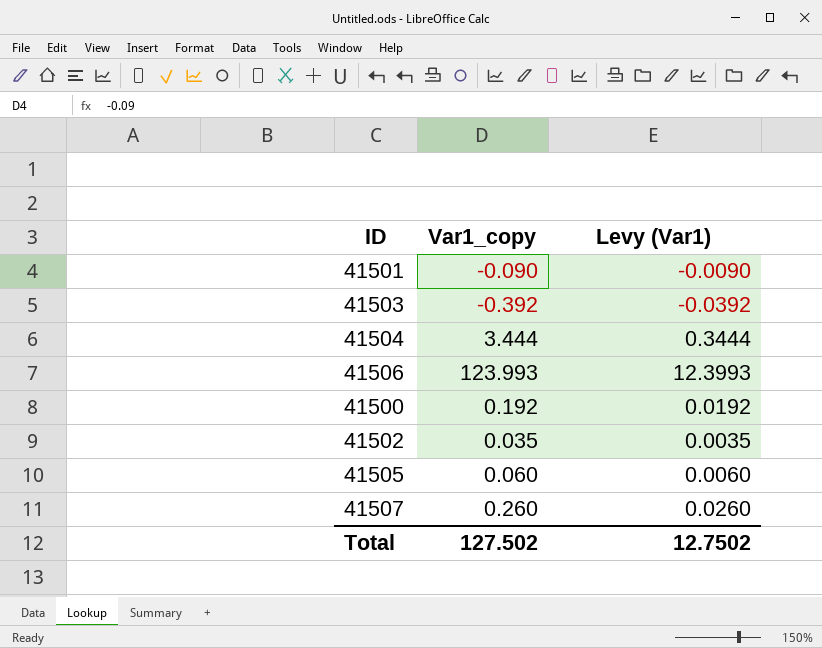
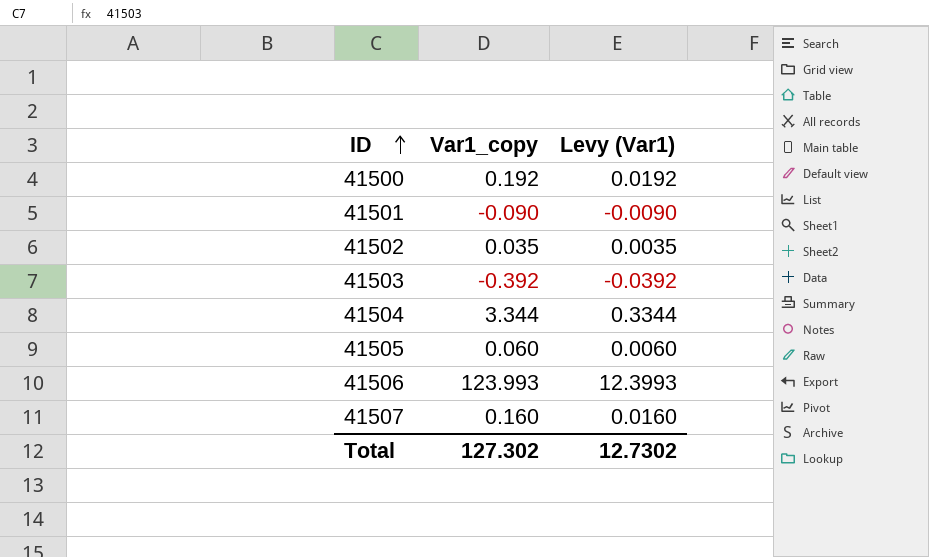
row order: none -> ID ascending
41504 | Var1_copy: 3.444 -> 3.344
41504 | Levy (Var1): 0.3444 -> 0.3344
41507 | Var1_copy: 0.260 -> 0.160
41507 | Levy (Var1): 0.0260 -> 0.0160
Total | Var1_copy: 127.502 -> 127.302
Total | Levy (Var1): 12.7502 -> 12.7302

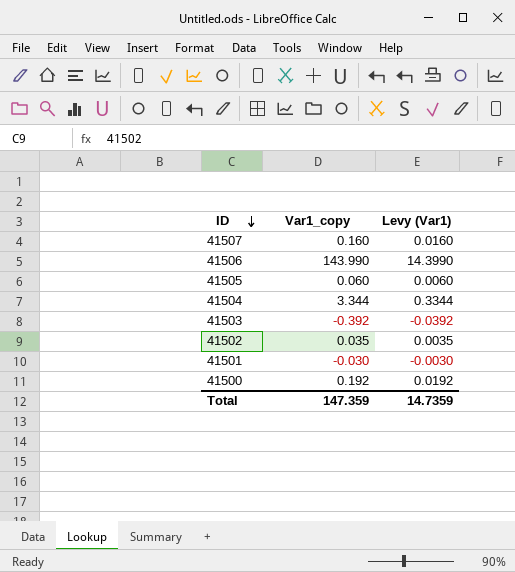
row order: ID ascending -> ID descending
41506 | Var1_copy: 123.993 -> 143.990
41506 | Levy (Var1): 12.3993 -> 14.3990
41501 | Var1_copy: -0.090 -> -0.030
41501 | Levy (Var1): -0.0090 -> -0.0030
Total | Var1_copy: 127.302 -> 147.359
Total | Levy (Var1): 12.7302 -> 14.7359

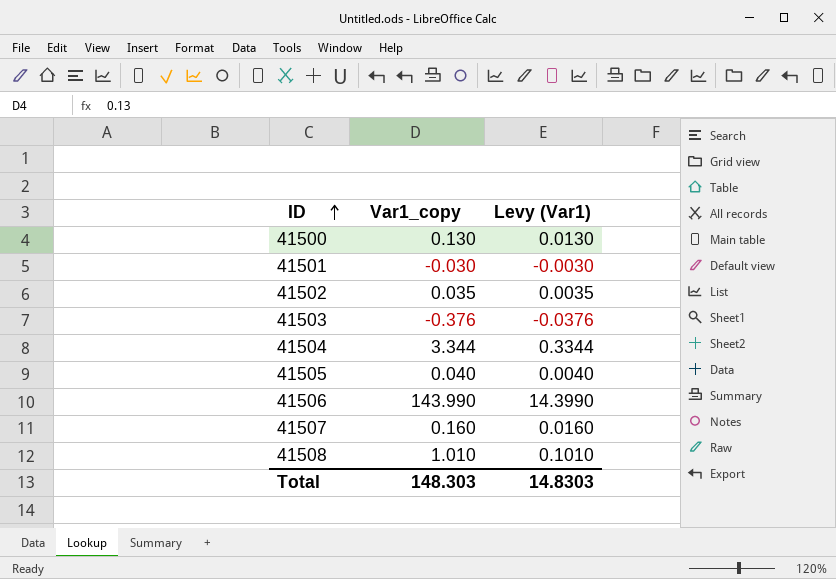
row order: ID descending -> ID ascending
41500 | Var1_copy: 0.192 -> 0.130
41500 | Levy (Var1): 0.0192 -> 0.0130
41503 | Var1_copy: -0.392 -> -0.376
41503 | Levy (Var1): -0.0392 -> -0.0376
41505 | Var1_copy: 0.060 -> 0.040
41505 | Levy (Var1): 0.0060 -> 0.0040
row 41508: none -> 1.010 | 0.1010
Total | Var1_copy: 147.359 -> 148.303
Total | Levy (Var1): 14.7359 -> 14.8303

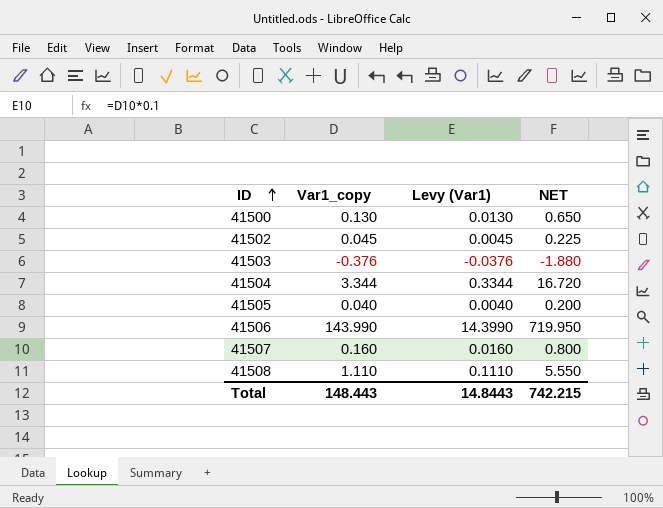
column NET | formula: none -> [Var1_copy] * 5
row 41501: -0.030 | -0.0030 -> none
41502 | Var1_copy: 0.035 -> 0.045
41502 | Levy (Var1): 0.0035 -> 0.0045
41508 | Var1_copy: 1.010 -> 1.110
41508 | Levy (Var1): 0.1010 -> 0.1110
Total | Var1_copy: 148.303 -> 148.443
Total | Levy (Var1): 14.8303 -> 14.8443

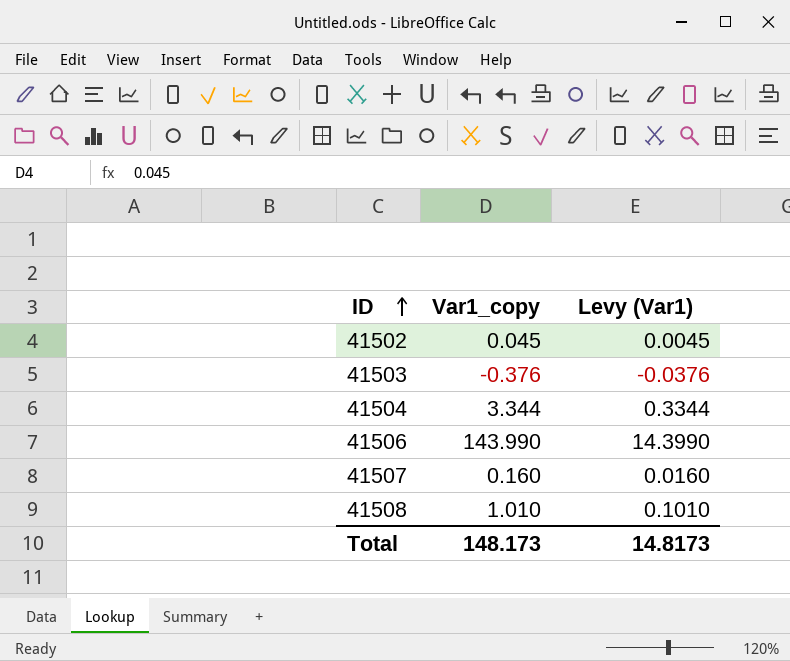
column NET | formula: [Var1_copy] * 5 -> none
row 41500: 0.130 | 0.0130 | 0.650 -> none
row 41505: 0.040 | 0.0040 | 0.200 -> none
41508 | Var1_copy: 1.110 -> 1.010
41508 | Levy (Var1): 0.1110 -> 0.1010
Total | Var1_copy: 148.443 -> 148.173
Total | Levy (Var1): 14.8443 -> 14.8173

